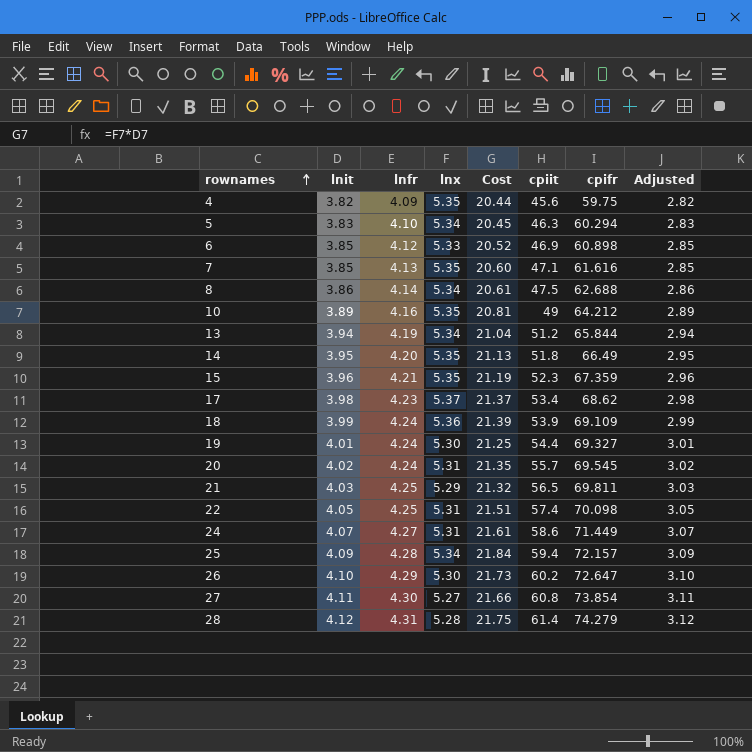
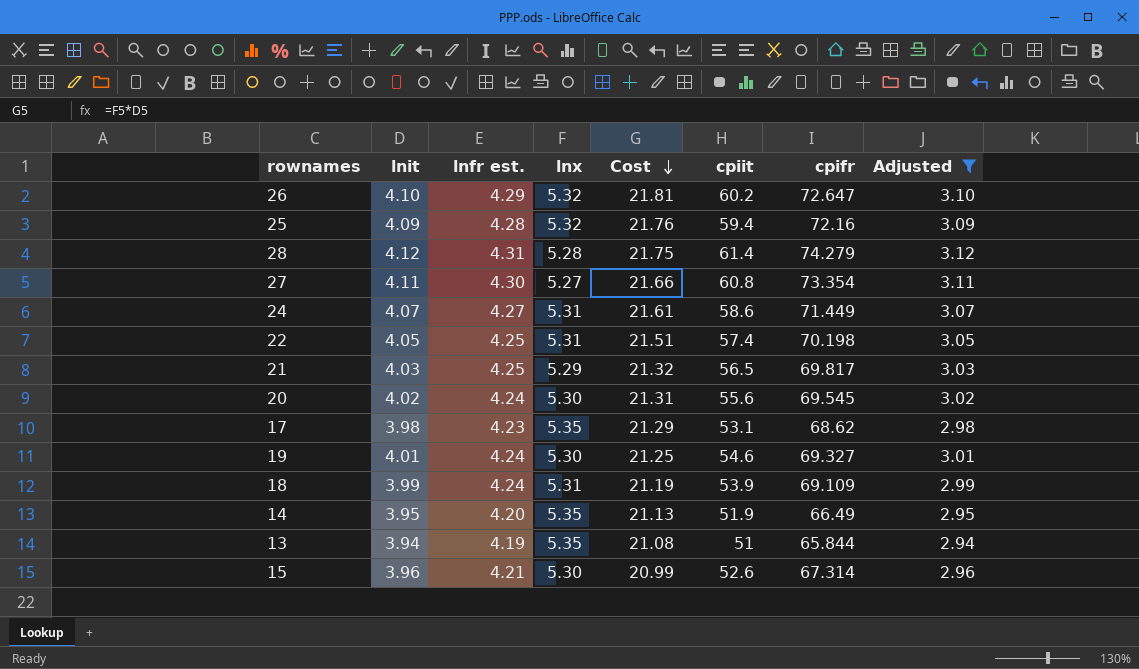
filter: none -> Adjusted >= 2.94
row order: rownames ascending -> Cost descending
column name: lnfr -> lnfr est.
26 | lnx: 5.30 -> 5.32
26 | Cost: 21.73 -> 21.81
25 | lnx: 5.34 -> 5.32
25 | Cost: 21.84 -> 21.76
25 | cpifr: 72.157 -> 72.16
27 | cpifr: 73.854 -> 73.354
22 | cpifr: 70.098 -> 70.198
21 | cpifr: 69.811 -> 69.817
20 | lnx: 5.31 -> 5.30
20 | Cost: 21.35 -> 21.31
20 | cpiit: 55.7 -> 55.6
17 | lnx: 5.37 -> 5.35
17 | Cost: 21.37 -> 21.29
17 | cpiit: 53.4 -> 53.1
19 | cpiit: 54.4 -> 54.6
18 | lnx: 5.36 -> 5.31
18 | Cost: 21.39 -> 21.19
14 | cpiit: 51.8 -> 51.9
13 | lnx: 5.34 -> 5.35
13 | Cost: 21.04 -> 21.08
13 | cpiit: 51.2 -> 51
15 | lnx: 5.35 -> 5.30
15 | Cost: 21.19 -> 20.99
15 | cpiit: 52.3 -> 52.6
15 | cpifr: 67.359 -> 67.314

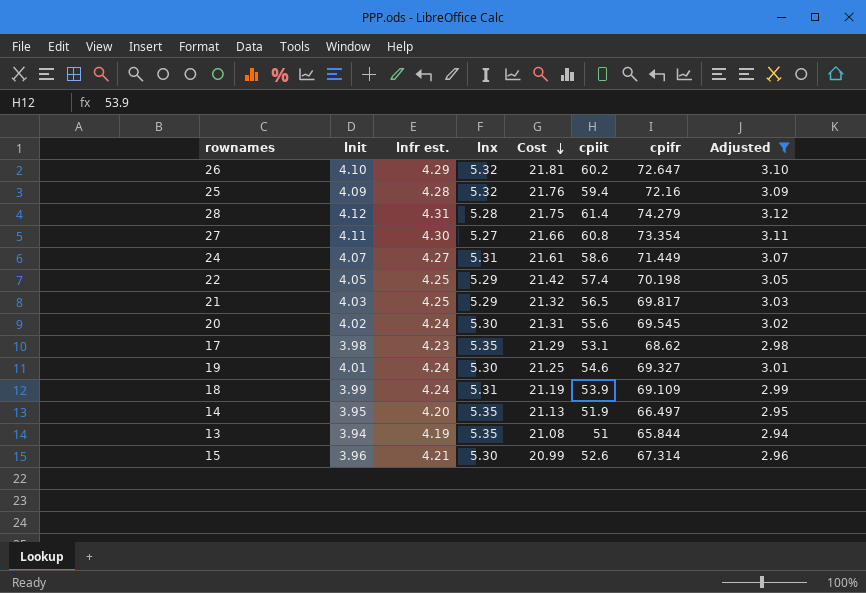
22 | lnx: 5.31 -> 5.29
22 | Cost: 21.51 -> 21.42
14 | cpifr: 66.49 -> 66.497

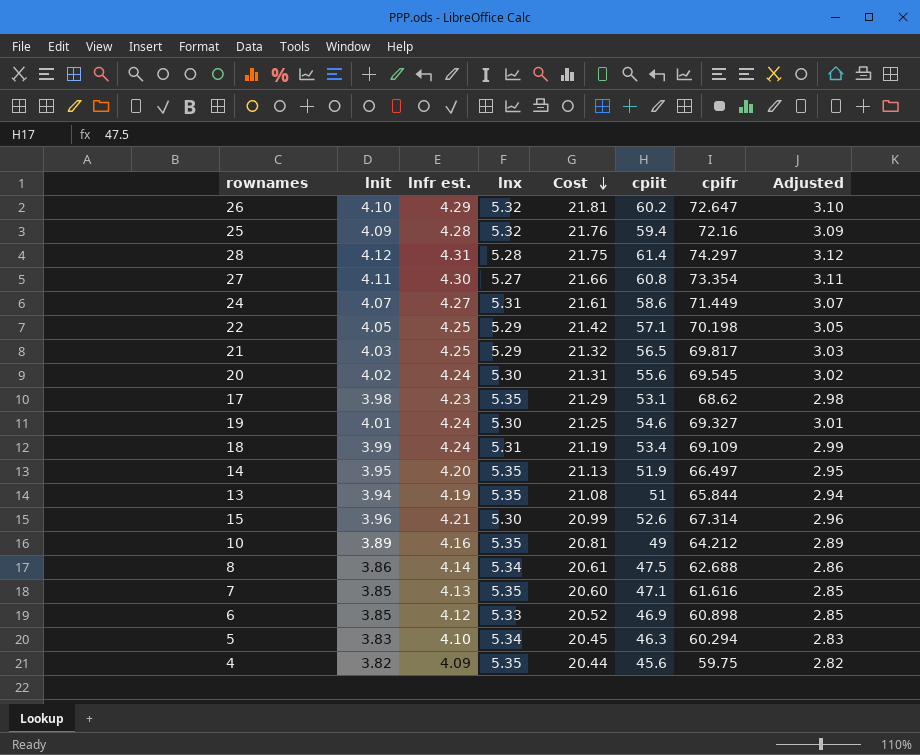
filter: Adjusted >= 2.94 -> none
28 | cpifr: 74.279 -> 74.297
22 | cpiit: 57.4 -> 57.1
18 | cpiit: 53.9 -> 53.4

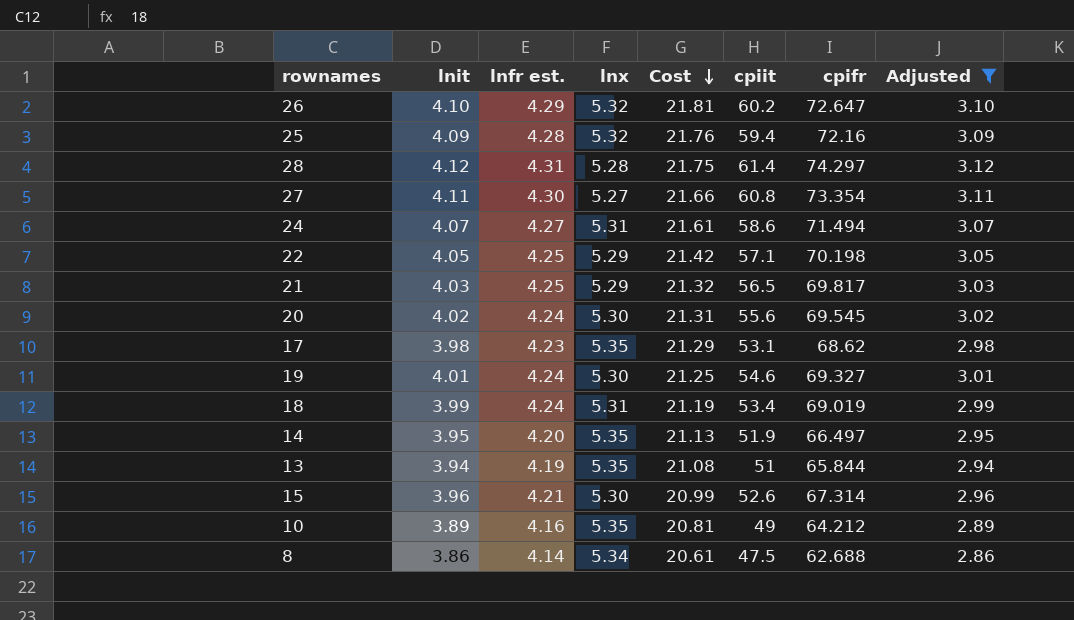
filter: none -> Adjusted >= 2.86
24 | cpifr: 71.449 -> 71.494
18 | cpifr: 69.109 -> 69.019

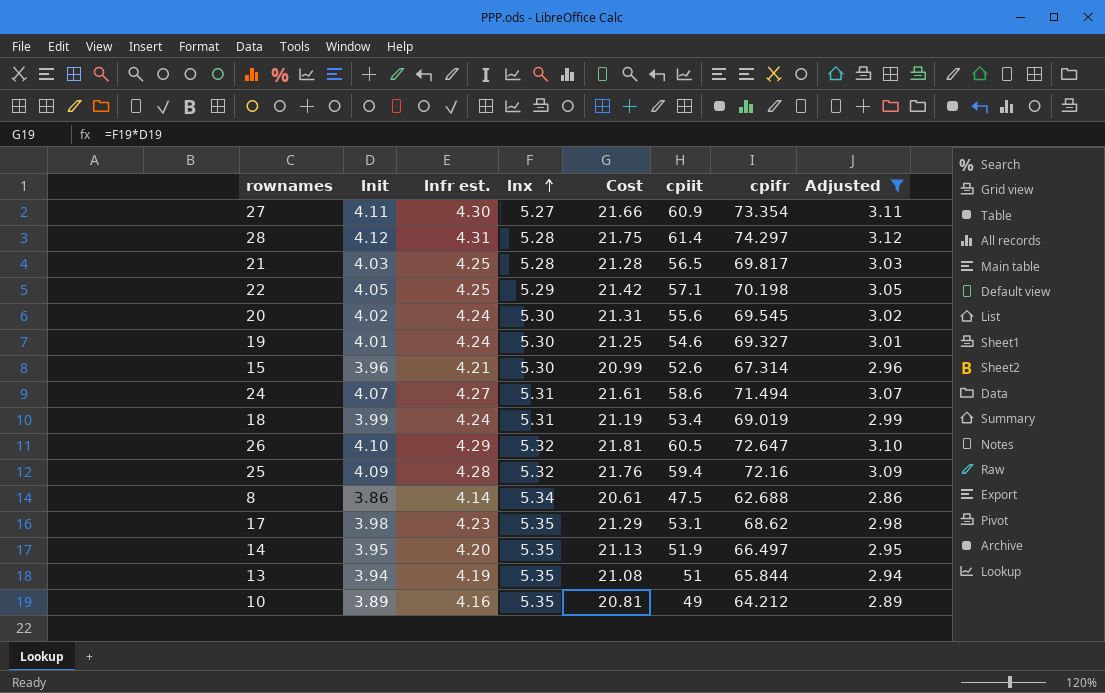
row order: Cost descending -> lnx ascending
27 | cpiit: 60.8 -> 60.9
21 | lnx: 5.29 -> 5.28
21 | Cost: 21.32 -> 21.28
26 | cpiit: 60.2 -> 60.5

